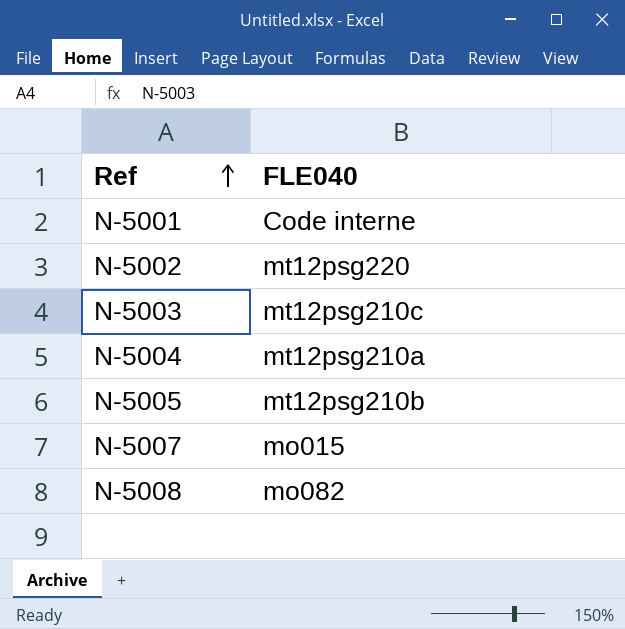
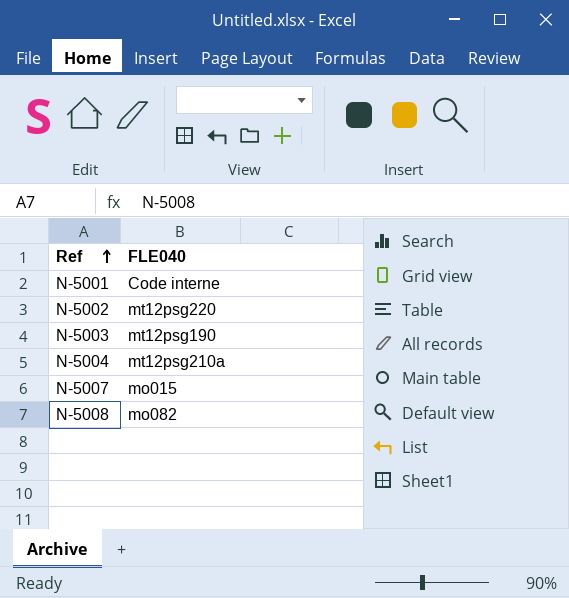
row N-5005: mt12psg210b -> none
N-5003 | FLE040: mt12psg210c -> mt12psg190

